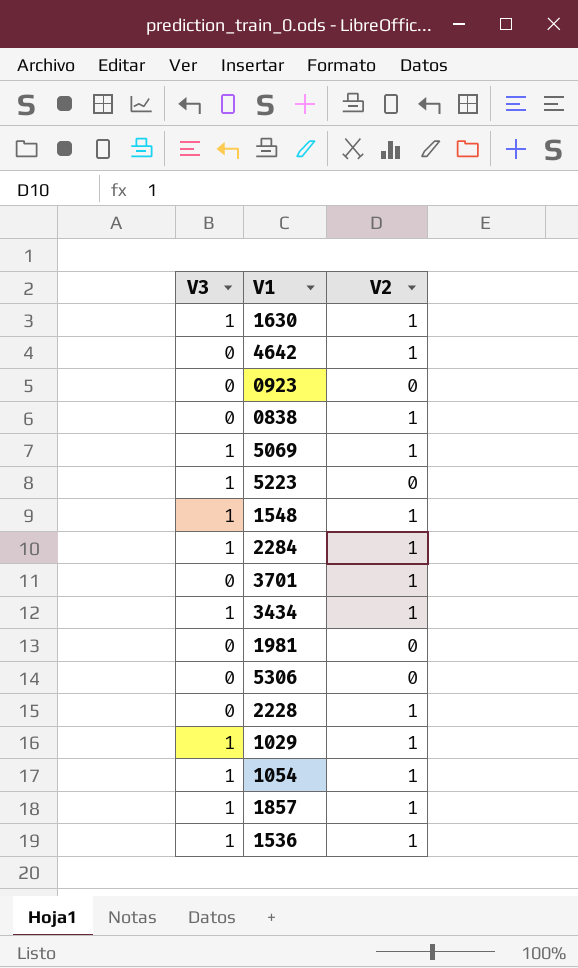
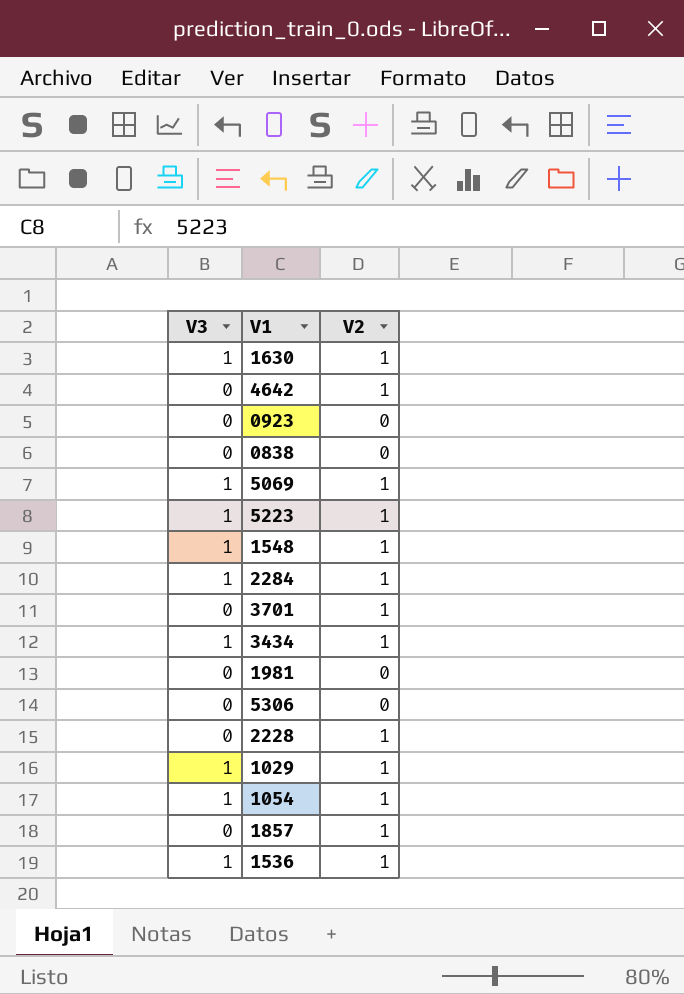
0838 | V2: 1 -> 0
5223 | V2: 0 -> 1
1857 | V3: 1 -> 0

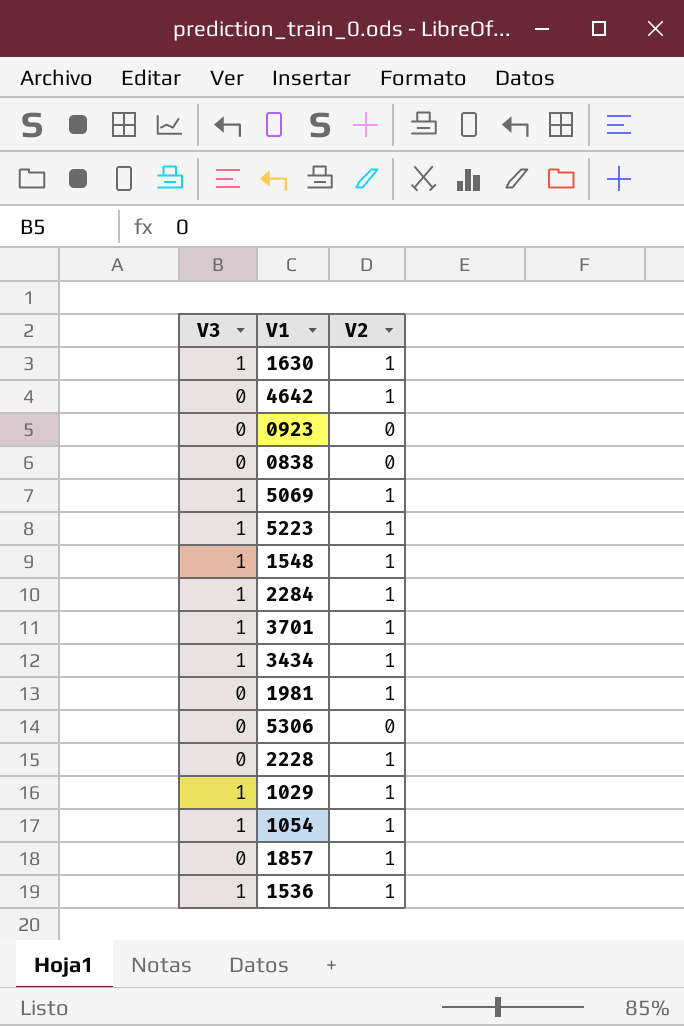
3701 | V3: 0 -> 1
1981 | V2: 0 -> 1

